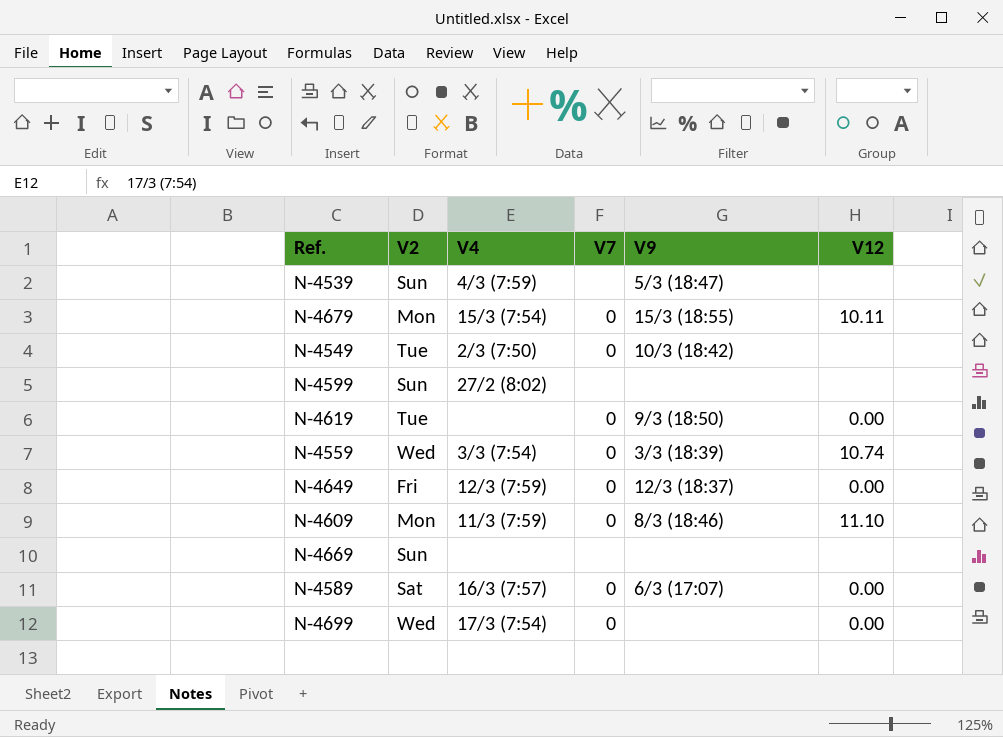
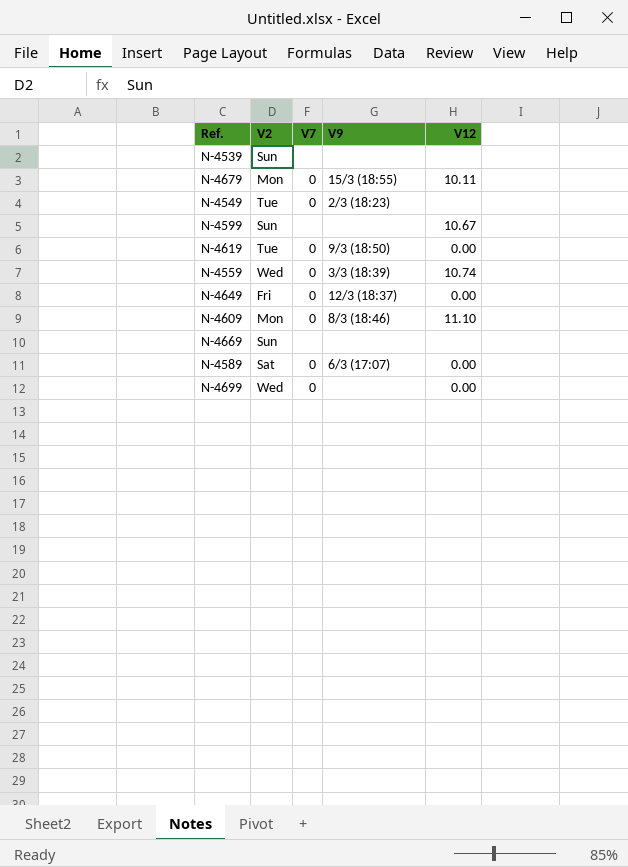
column V4 | position: 3 -> none
N-4539 | V9: 5/3 (18:47) -> none
N-4549 | V9: 10/3 (18:42) -> 2/3 (18:23)
N-4599 | V12: none -> 10.67

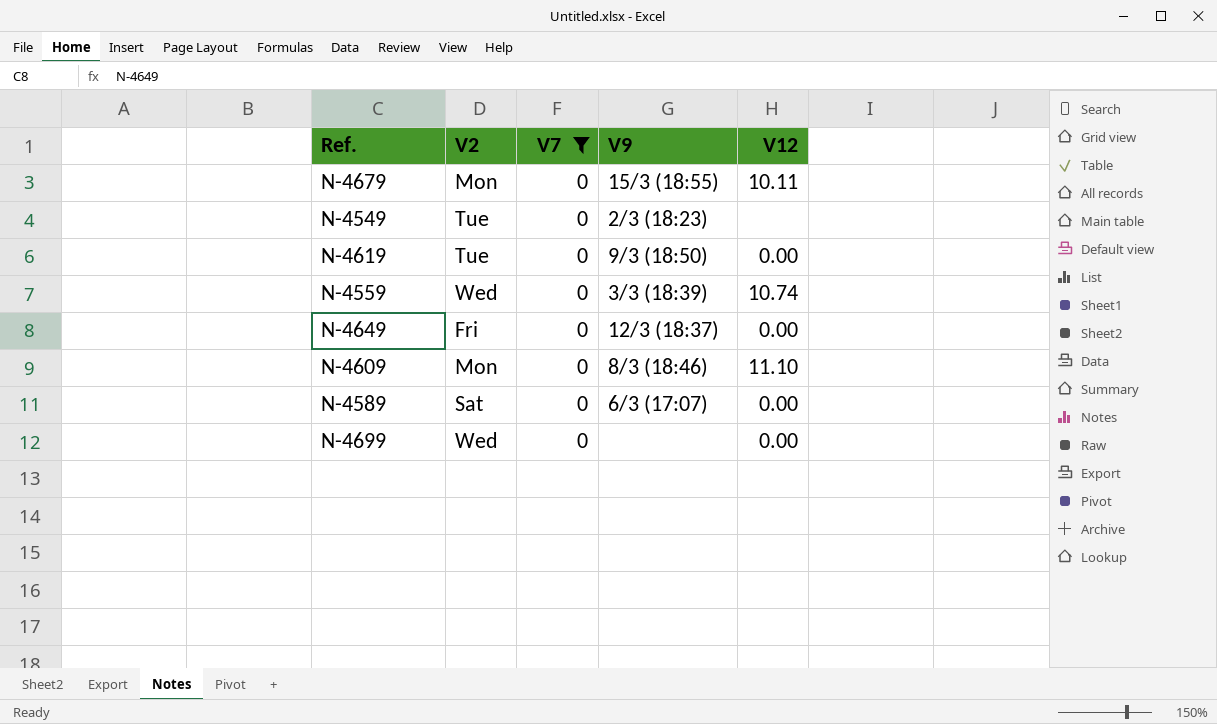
filter: none -> V7 = 0

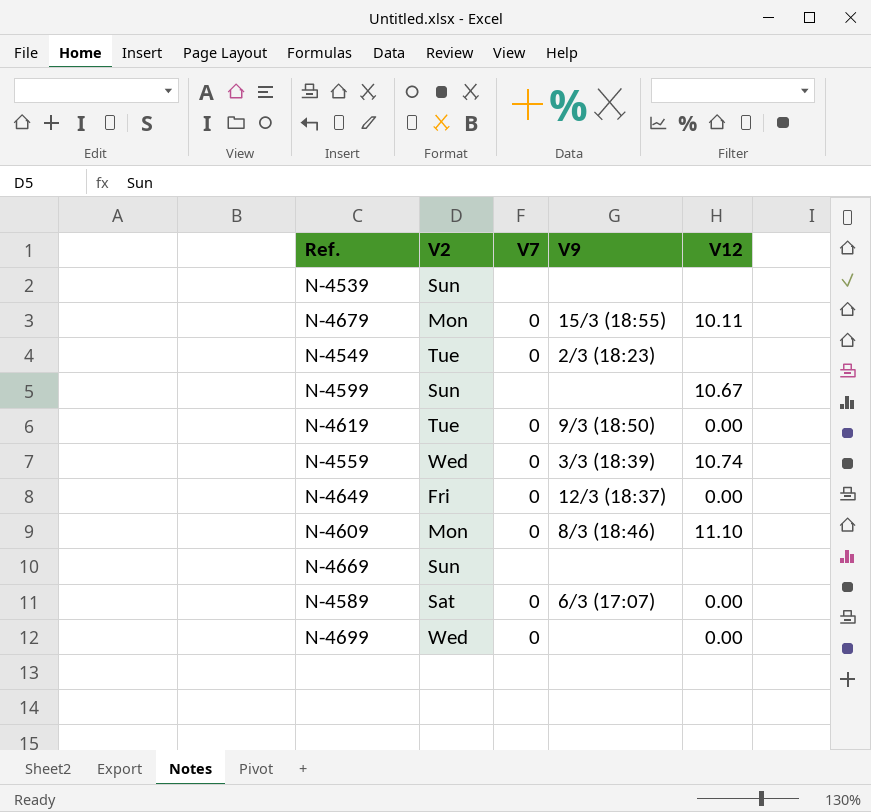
filter: V7 = 0 -> none

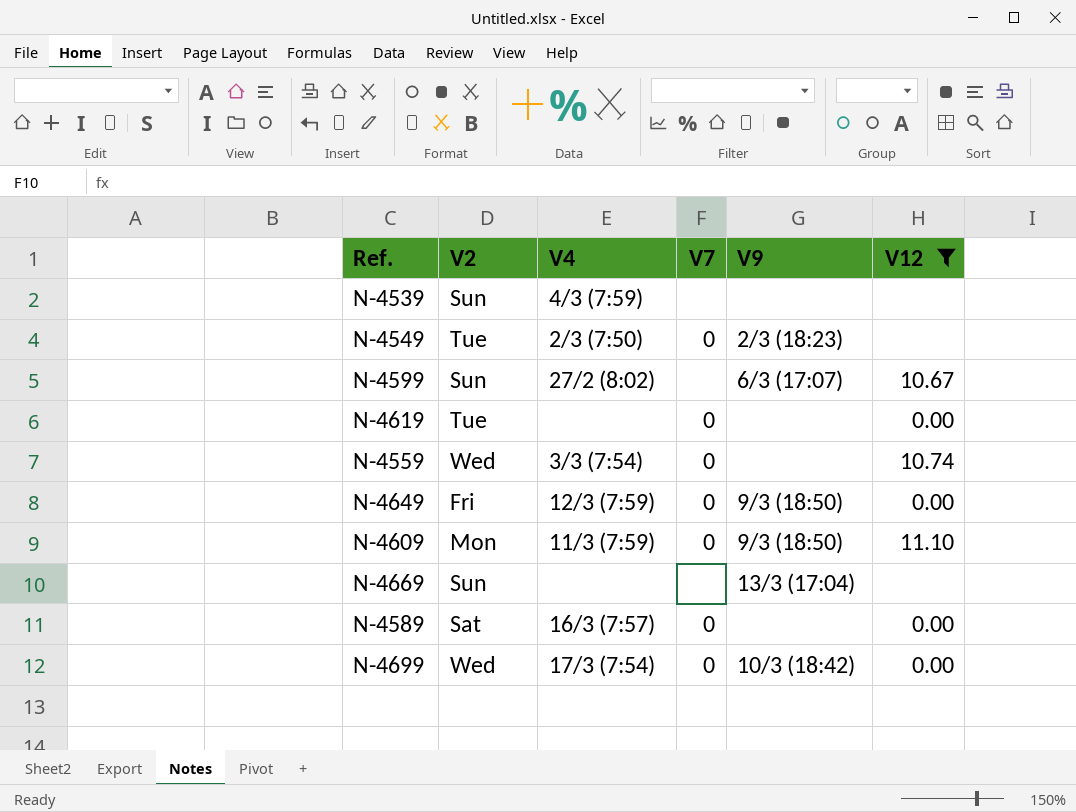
filter: none -> V12 != 10.11
column V4 | position: none -> 3
N-4599 | V9: none -> 6/3 (17:07)
N-4619 | V9: 9/3 (18:50) -> none
N-4559 | V9: 3/3 (18:39) -> none
N-4649 | V9: 12/3 (18:37) -> 9/3 (18:50)
N-4609 | V9: 8/3 (18:46) -> 9/3 (18:50)
N-4669 | V9: none -> 13/3 (17:04)
N-4589 | V9: 6/3 (17:07) -> none
N-4699 | V9: none -> 10/3 (18:42)

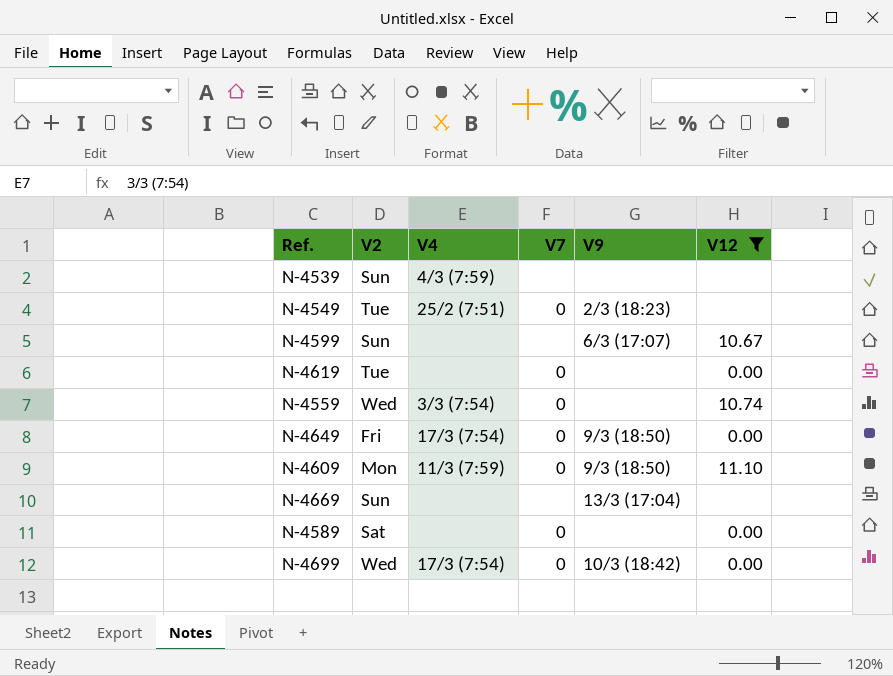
N-4549 | V4: 2/3 (7:50) -> 25/2 (7:51)
N-4599 | V4: 27/2 (8:02) -> none
N-4649 | V4: 12/3 (7:59) -> 17/3 (7:54)
N-4589 | V4: 16/3 (7:57) -> none

